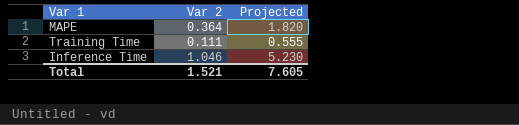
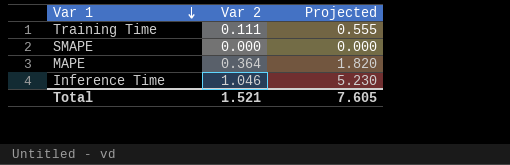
row order: none -> Var 1 descending
row SMAPE: none -> 0.000 | 0.000

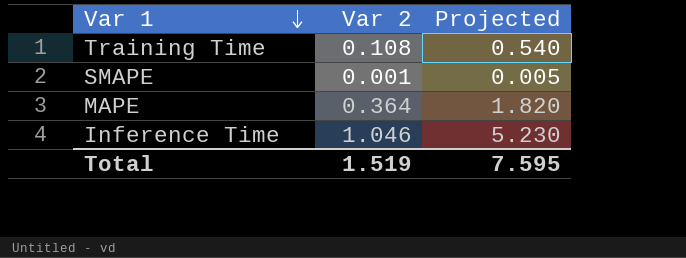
Training Time | Var 2: 0.111 -> 0.108
Training Time | Projected: 0.555 -> 0.540
SMAPE | Var 2: 0.000 -> 0.001
SMAPE | Projected: 0.000 -> 0.005
Total | Var 2: 1.521 -> 1.519
Total | Projected: 7.605 -> 7.595

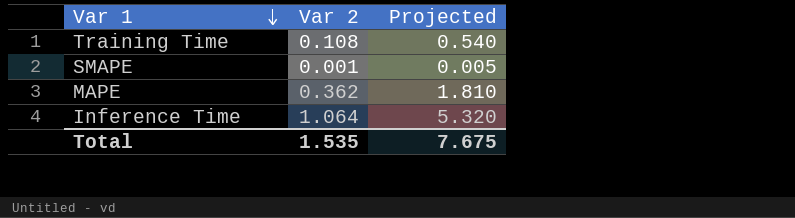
MAPE | Var 2: 0.364 -> 0.362
MAPE | Projected: 1.820 -> 1.810
Inference Time | Var 2: 1.046 -> 1.064
Inference Time | Projected: 5.230 -> 5.320
Total | Var 2: 1.519 -> 1.535
Total | Projected: 7.595 -> 7.675

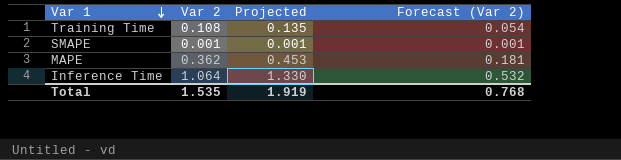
column Projected | formula: [Var 2] * 5 -> [Var 2] * 1.25
column Forecast (Var 2) | formula: none -> [Var 2] * 0.5
Total | Projected: 7.675 -> 1.919

